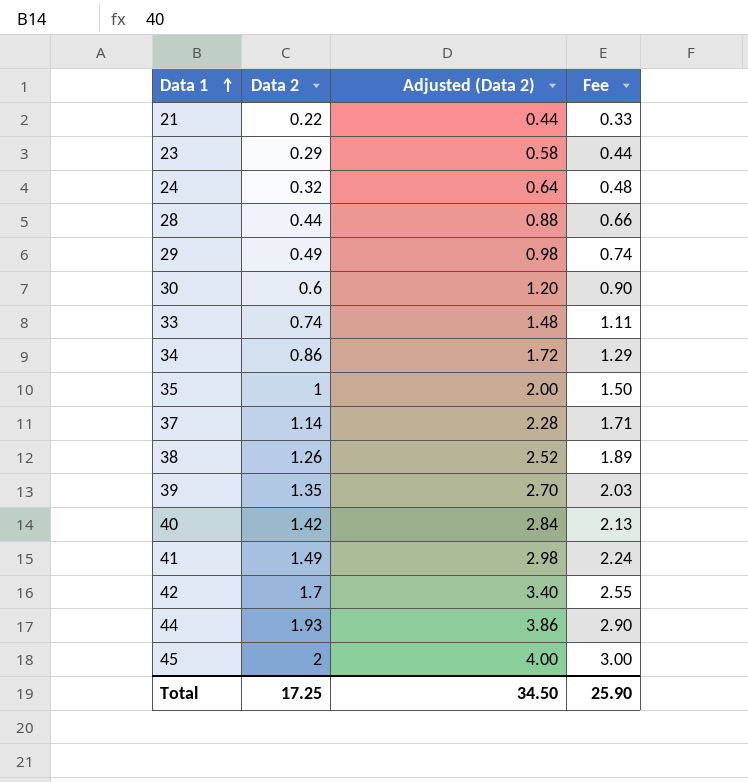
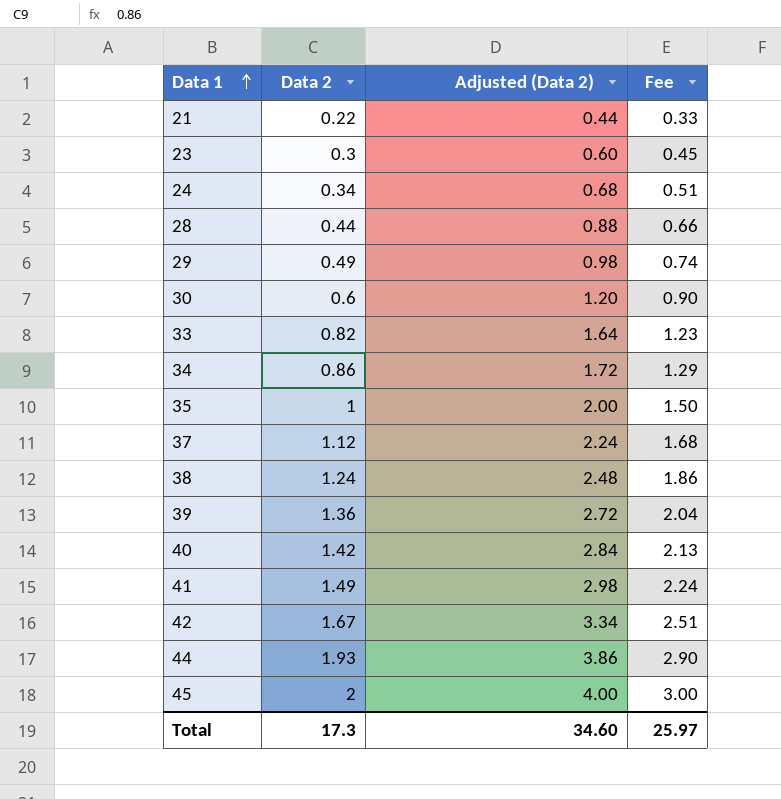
23 | Data 2: 0.29 -> 0.3
23 | Adjusted (Data 2): 0.58 -> 0.60
23 | Fee: 0.44 -> 0.45
24 | Data 2: 0.32 -> 0.34
24 | Adjusted (Data 2): 0.64 -> 0.68
24 | Fee: 0.48 -> 0.51
33 | Data 2: 0.74 -> 0.82
33 | Adjusted (Data 2): 1.48 -> 1.64
33 | Fee: 1.11 -> 1.23
37 | Data 2: 1.14 -> 1.12
37 | Adjusted (Data 2): 2.28 -> 2.24
37 | Fee: 1.71 -> 1.68
38 | Data 2: 1.26 -> 1.24
38 | Adjusted (Data 2): 2.52 -> 2.48
38 | Fee: 1.89 -> 1.86
39 | Data 2: 1.35 -> 1.36
39 | Adjusted (Data 2): 2.70 -> 2.72
39 | Fee: 2.03 -> 2.04
42 | Data 2: 1.7 -> 1.67
42 | Adjusted (Data 2): 3.40 -> 3.34
42 | Fee: 2.55 -> 2.51
Total | Data 2: 17.25 -> 17.3
Total | Adjusted (Data 2): 34.50 -> 34.60
Total | Fee: 25.90 -> 25.97

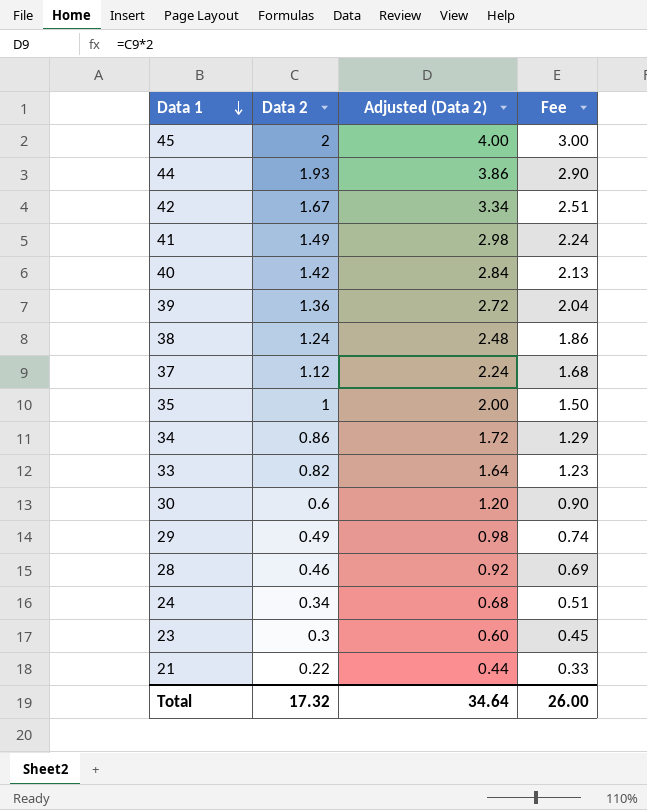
row order: Data 1 ascending -> Data 1 descending
28 | Data 2: 0.44 -> 0.46
28 | Adjusted (Data 2): 0.88 -> 0.92
28 | Fee: 0.66 -> 0.69
Total | Data 2: 17.3 -> 17.32
Total | Adjusted (Data 2): 34.60 -> 34.64
Total | Fee: 25.97 -> 26.00

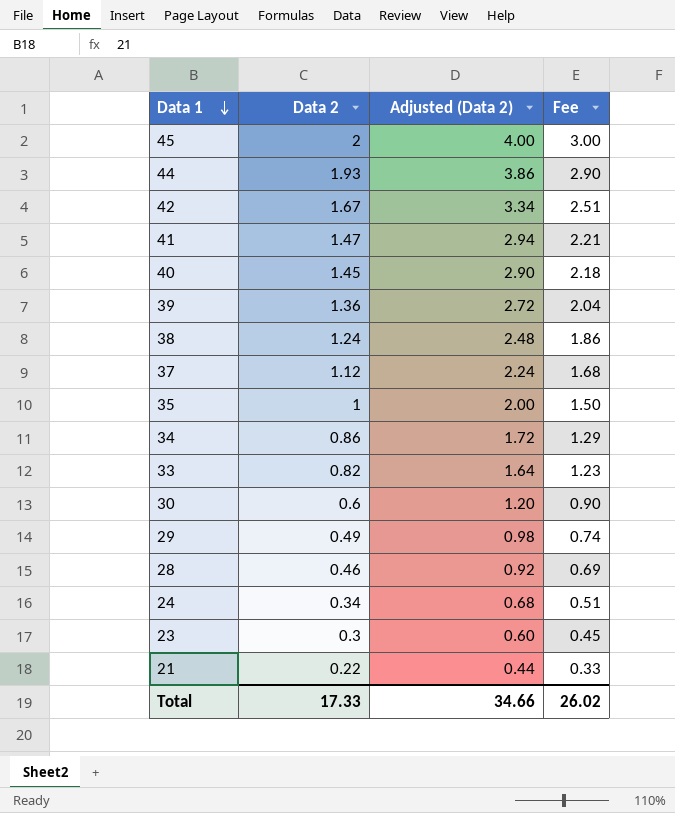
41 | Data 2: 1.49 -> 1.47
41 | Adjusted (Data 2): 2.98 -> 2.94
41 | Fee: 2.24 -> 2.21
40 | Data 2: 1.42 -> 1.45
40 | Adjusted (Data 2): 2.84 -> 2.90
40 | Fee: 2.13 -> 2.18
Total | Data 2: 17.32 -> 17.33
Total | Adjusted (Data 2): 34.64 -> 34.66
Total | Fee: 26.00 -> 26.02

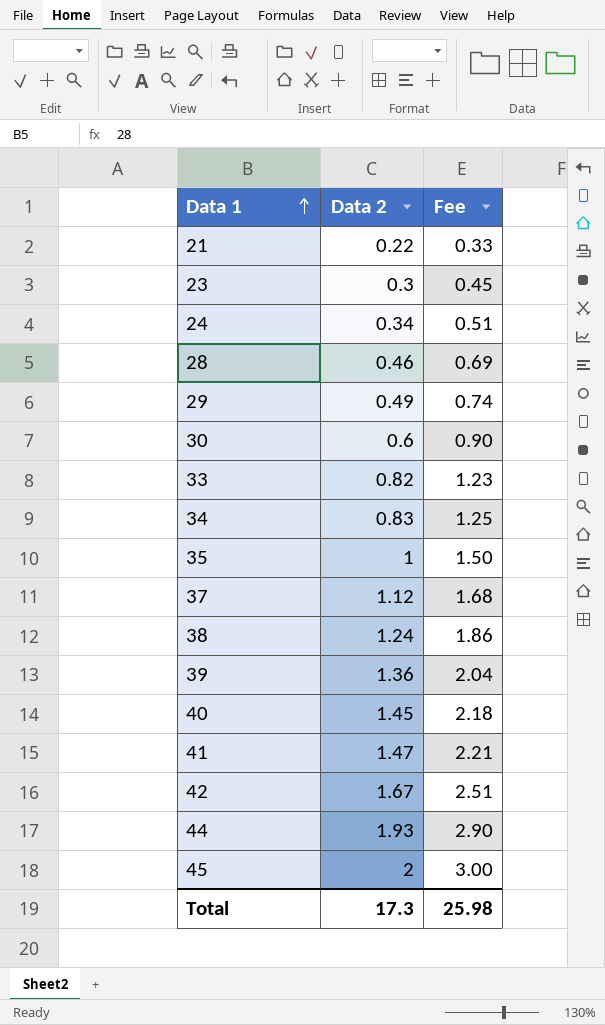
row order: Data 1 descending -> Data 1 ascending
column Adjusted (Data 2) | formula: [Data 2] * 2 -> none
34 | Data 2: 0.86 -> 0.83
34 | Fee: 1.29 -> 1.25
Total | Data 2: 17.33 -> 17.3
Total | Fee: 26.02 -> 25.98

